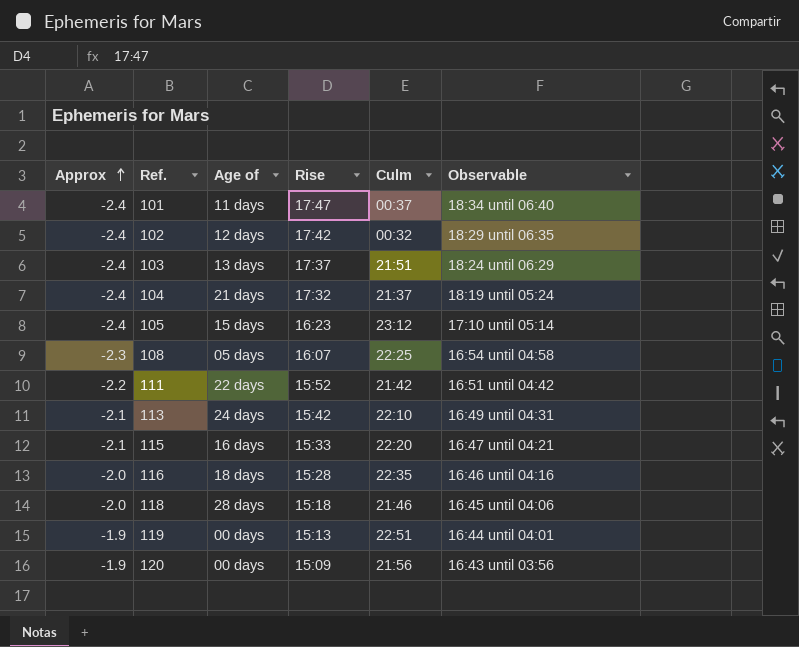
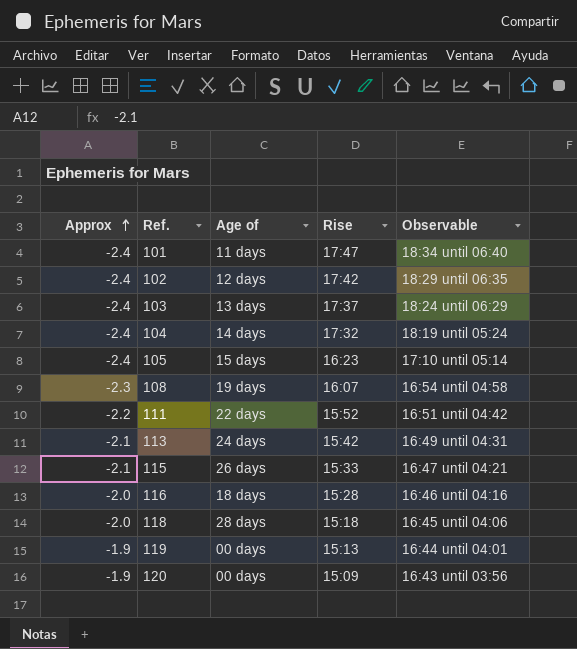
column Culm | position: 5 -> none
104 | Age of: 21 days -> 14 days
108 | Age of: 05 days -> 19 days
115 | Age of: 16 days -> 26 days

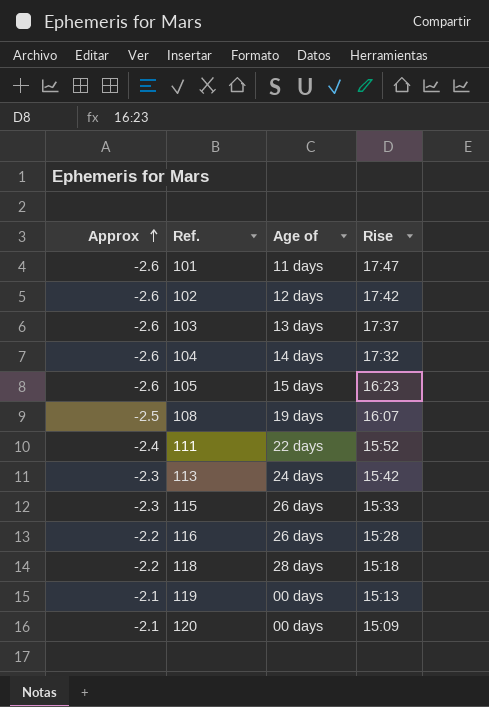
column Observable | position: 5 -> none
101 | Approx: -2.4 -> -2.6
102 | Approx: -2.4 -> -2.6
103 | Approx: -2.4 -> -2.6
104 | Approx: -2.4 -> -2.6
105 | Approx: -2.4 -> -2.6
108 | Approx: -2.3 -> -2.5
111 | Approx: -2.2 -> -2.4
113 | Approx: -2.1 -> -2.3
115 | Approx: -2.1 -> -2.3
116 | Approx: -2.0 -> -2.2
116 | Age of: 18 days -> 26 days
118 | Approx: -2.0 -> -2.2
119 | Approx: -1.9 -> -2.1
120 | Approx: -1.9 -> -2.1

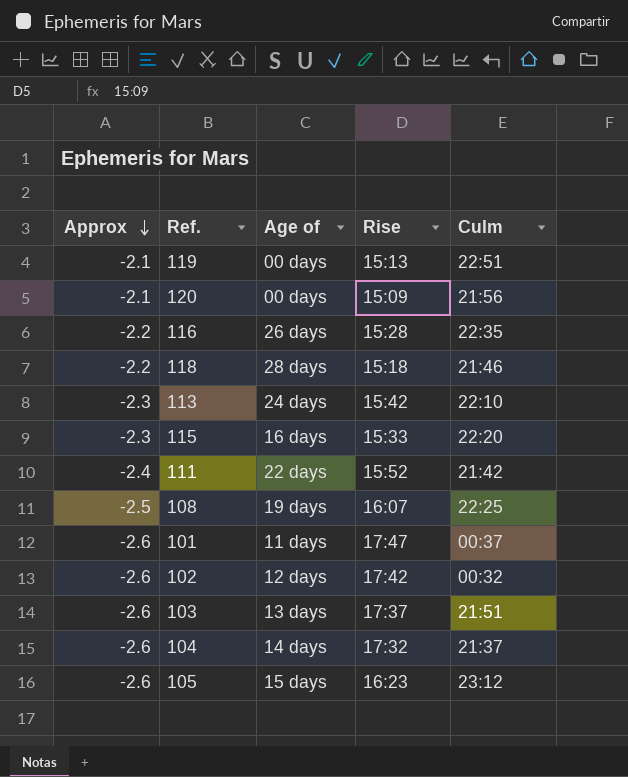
row order: Approx ascending -> Approx descending
column Culm | position: none -> 5
115 | Age of: 26 days -> 16 days

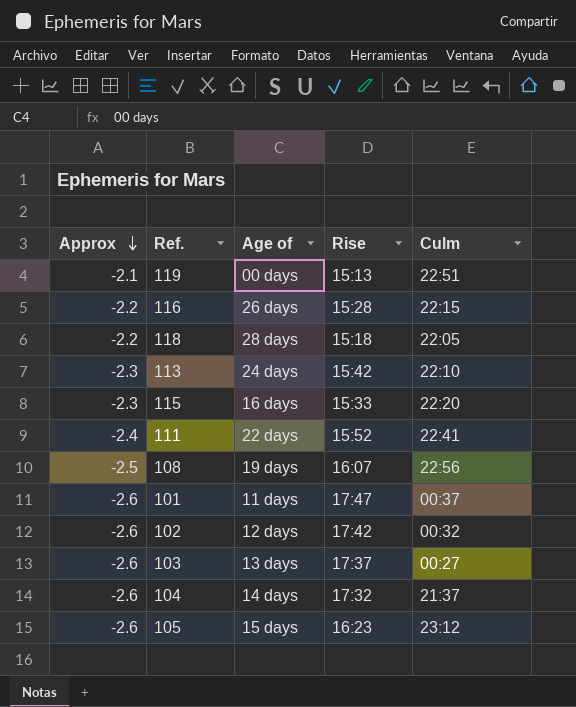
row 120: -2.1 | 00 days | 15:09 | 21:56 -> none
116 | Culm: 22:35 -> 22:15
118 | Culm: 21:46 -> 22:05
111 | Culm: 21:42 -> 22:41
108 | Culm: 22:25 -> 22:56
103 | Culm: 21:51 -> 00:27

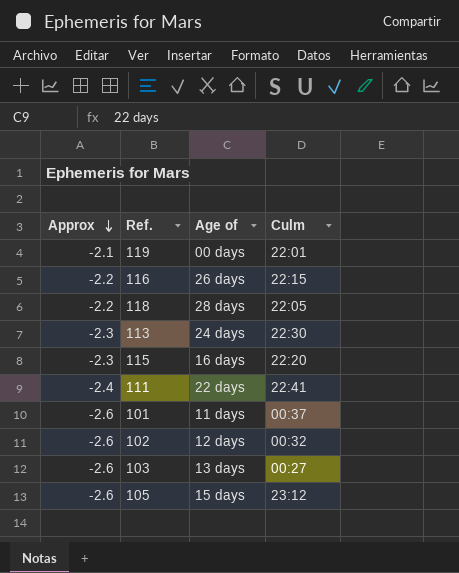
column Rise | position: 4 -> none
row 108: -2.5 | 19 days | 16:07 | 22:56 -> none
row 104: -2.6 | 14 days | 17:32 | 21:37 -> none
119 | Culm: 22:51 -> 22:01
113 | Culm: 22:10 -> 22:30

